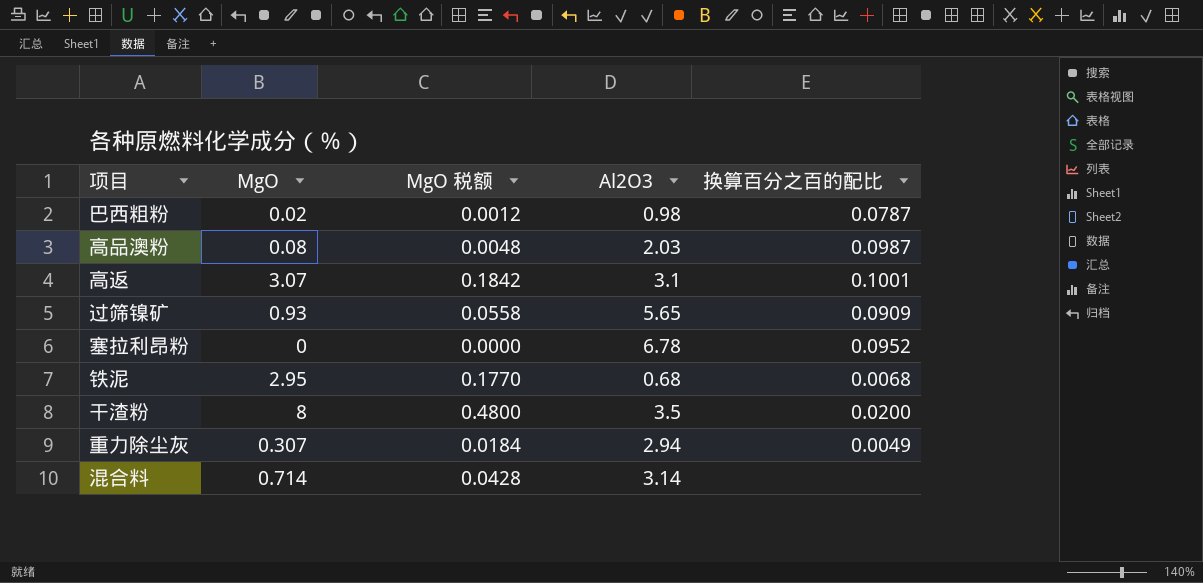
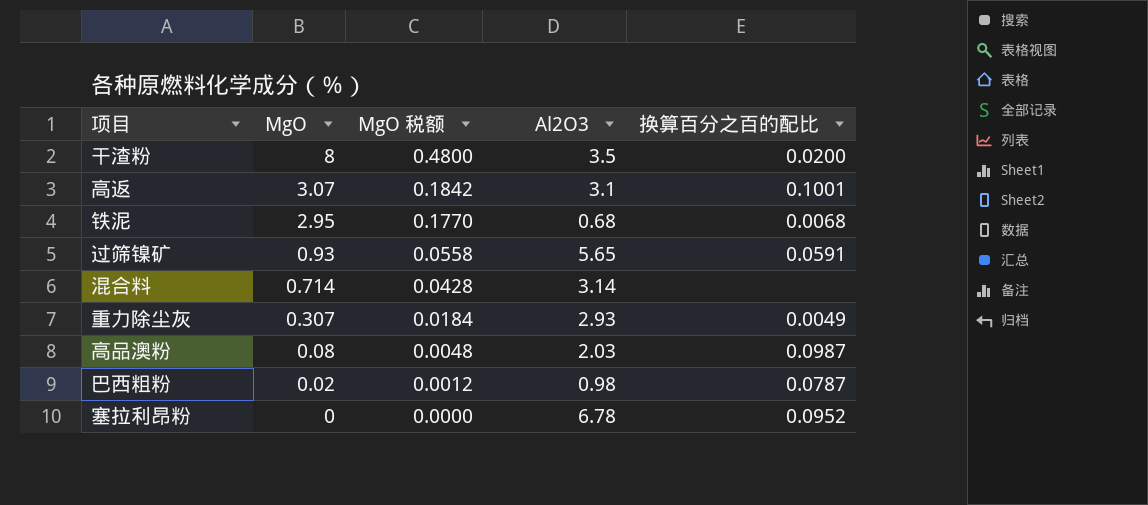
row order: none -> MgO descending
过筛镍矿 | 换算百分之百的配比: 0.0909 -> 0.0591
重力除尘灰 | Al2O3: 2.94 -> 2.93

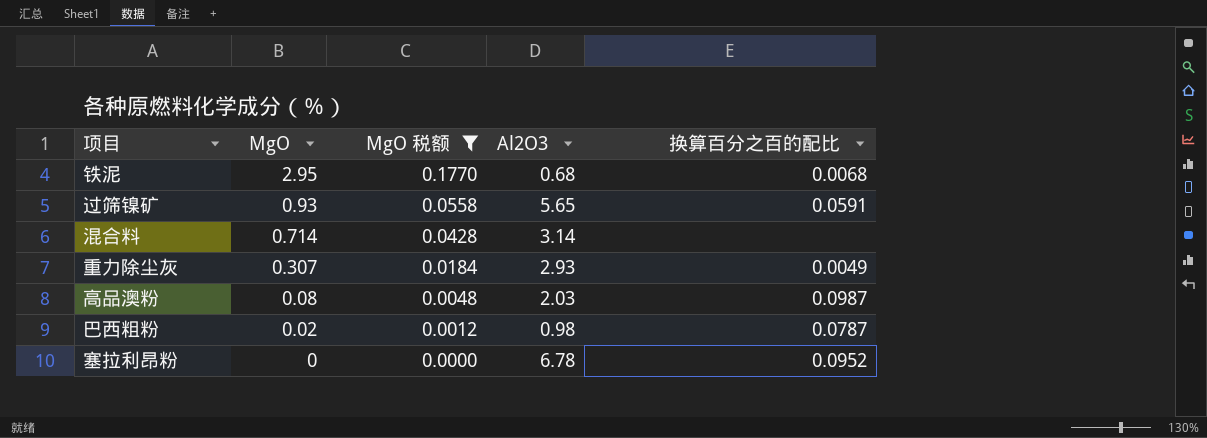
filter: none -> MgO 税额 <= 0.1770

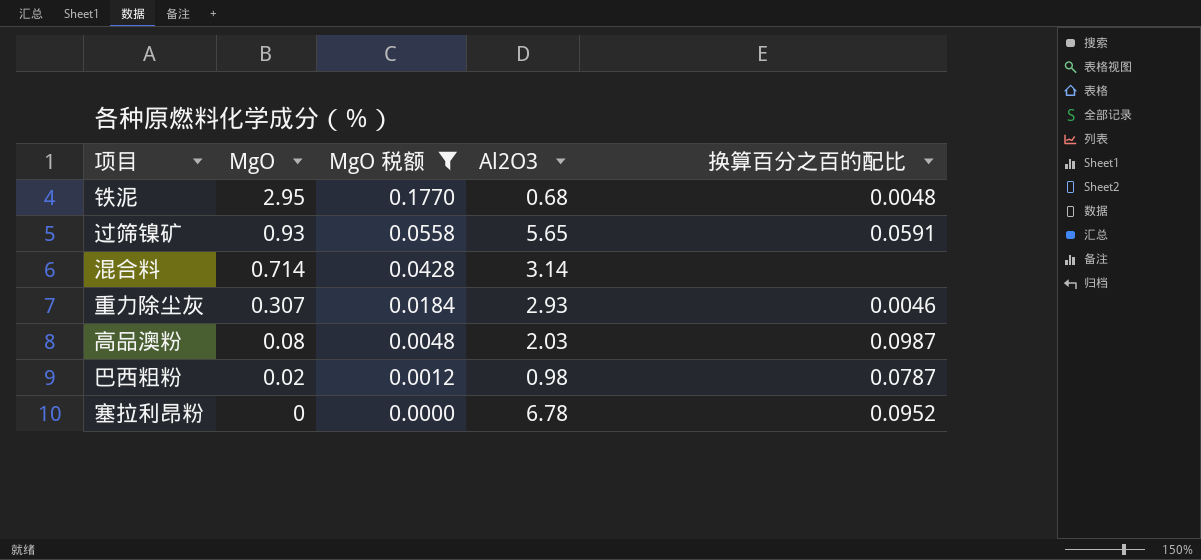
铁泥 | 换算百分之百的配比: 0.0068 -> 0.0048
重力除尘灰 | 换算百分之百的配比: 0.0049 -> 0.0046

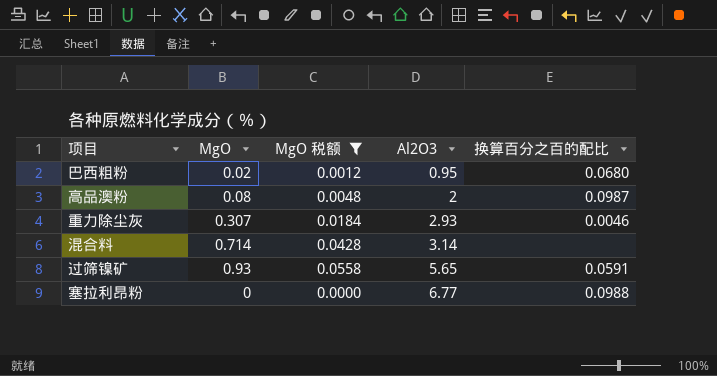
row order: MgO descending -> Al2O3 ascending
row 铁泥: 2.95 | 0.1770 | 0.68 | 0.0048 -> none
巴西粗粉 | Al2O3: 0.98 -> 0.95
巴西粗粉 | 换算百分之百的配比: 0.0787 -> 0.0680
高品澳粉 | Al2O3: 2.03 -> 2
塞拉利昂粉 | Al2O3: 6.78 -> 6.77
塞拉利昂粉 | 换算百分之百的配比: 0.0952 -> 0.0988

